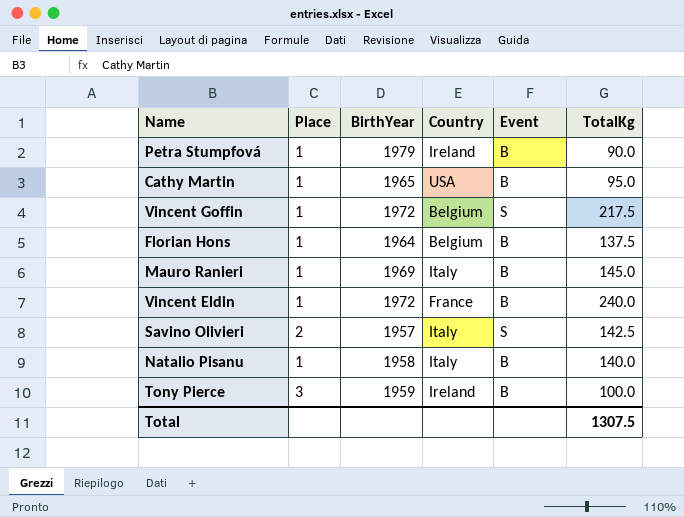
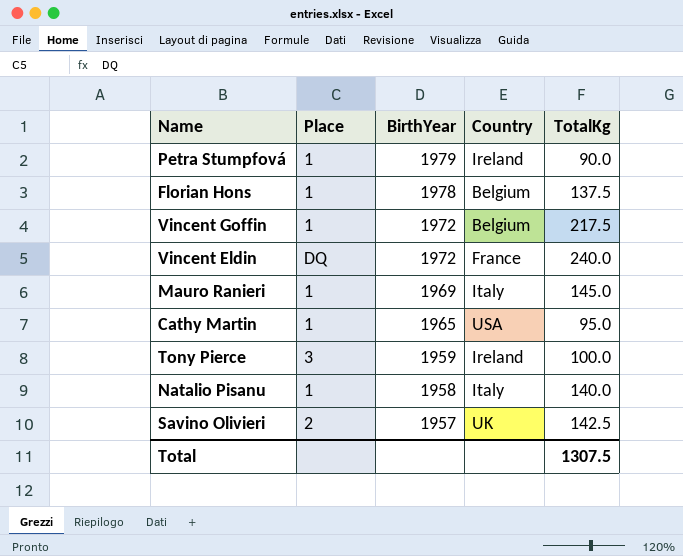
row order: none -> BirthYear descending
column Event | position: 5 -> none
Florian Hons | BirthYear: 1964 -> 1978
Vincent Eldin | Place: 1 -> DQ
Savino Olivieri | Country: Italy -> UK

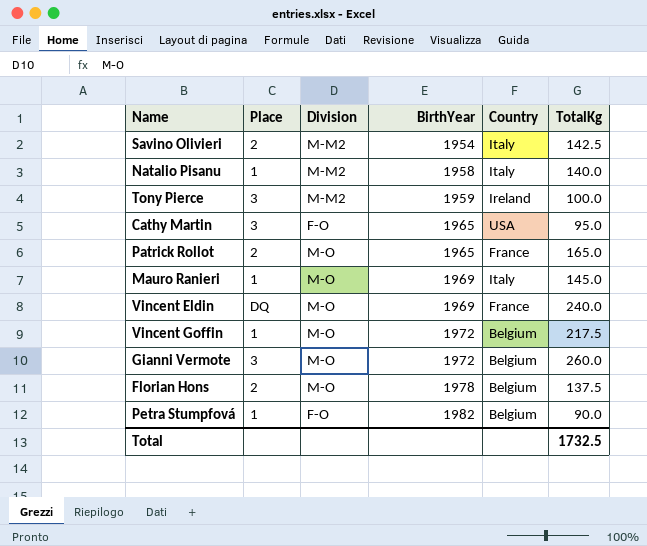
row order: BirthYear descending -> BirthYear ascending
column Division | position: none -> 3
Savino Olivieri | BirthYear: 1957 -> 1954
Savino Olivieri | Country: UK -> Italy
Cathy Martin | Place: 1 -> 3
row Patrick Rollot: none -> 2 | M-O | 1965 | France | 165.0
Vincent Eldin | BirthYear: 1972 -> 1969
row Gianni Vermote: none -> 3 | M-O | 1972 | Belgium | 260.0
Florian Hons | Place: 1 -> 2
Petra Stumpfová | BirthYear: 1979 -> 1982
Petra Stumpfová | Country: Ireland -> Belgium
Total | TotalKg: 1307.5 -> 1732.5

